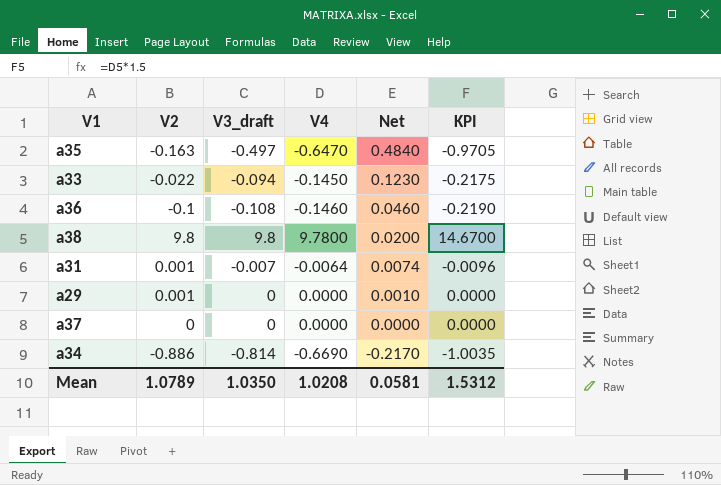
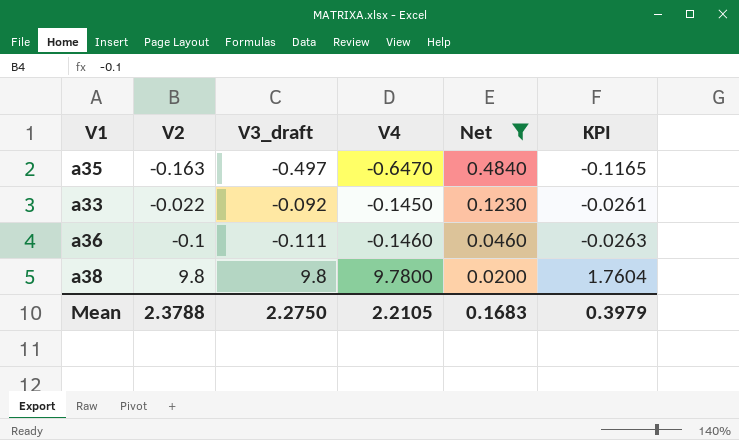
filter: none -> Net >= 0.0200
column KPI | formula: [V4] * 1.5 -> [V4] * 0.18
a33 | V3_draft: -0.094 -> -0.092
a36 | V3_draft: -0.108 -> -0.111
Mean | V2: 1.0789 -> 2.3788
Mean | V3_draft: 1.0350 -> 2.2750
Mean | V4: 1.0208 -> 2.2105
Mean | Net: 0.0581 -> 0.1683
Mean | KPI: 1.5312 -> 0.3979

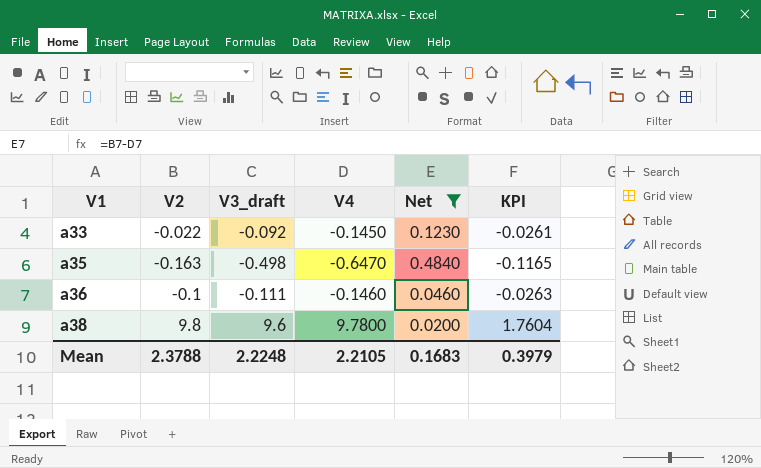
row order: Net descending -> V1 ascending
a35 | V3_draft: -0.497 -> -0.498
a38 | V3_draft: 9.8 -> 9.6
Mean | V3_draft: 2.2750 -> 2.2248

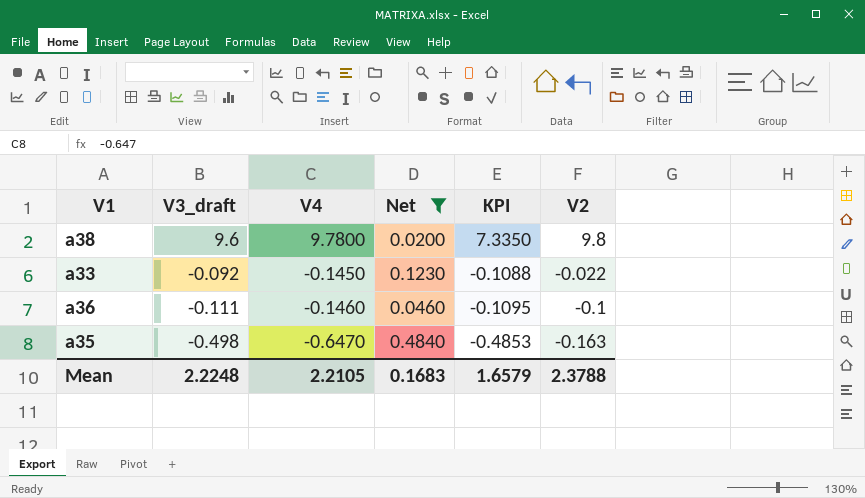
row order: V1 ascending -> V3_draft descending
column KPI | formula: [V4] * 0.18 -> [V4] * 0.75
column V2 | position: 2 -> 6
Mean | KPI: 0.3979 -> 1.6579

